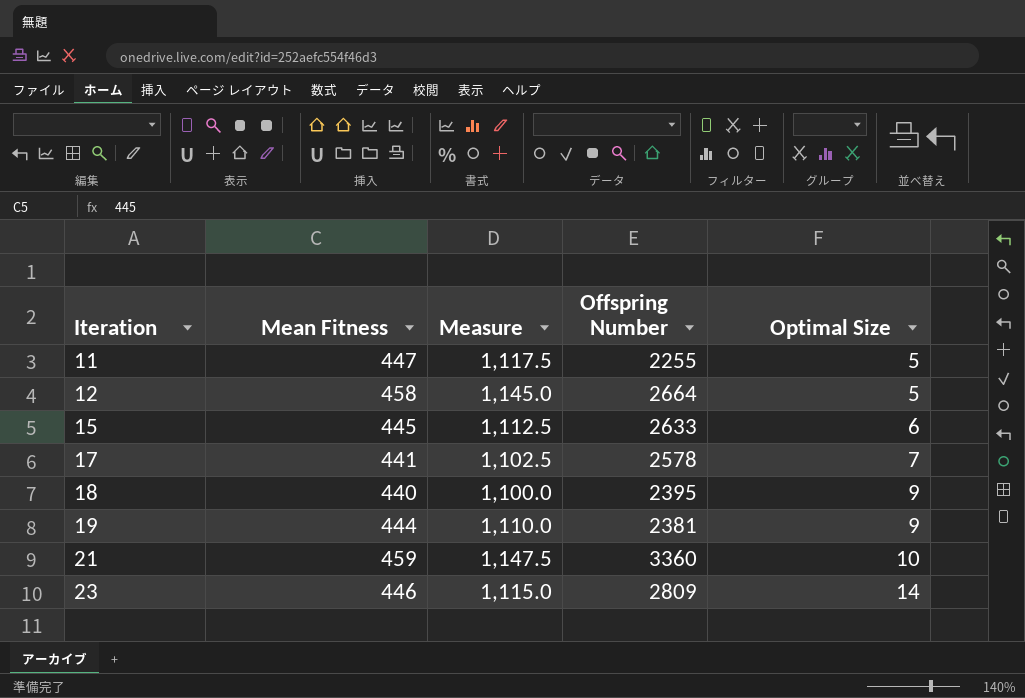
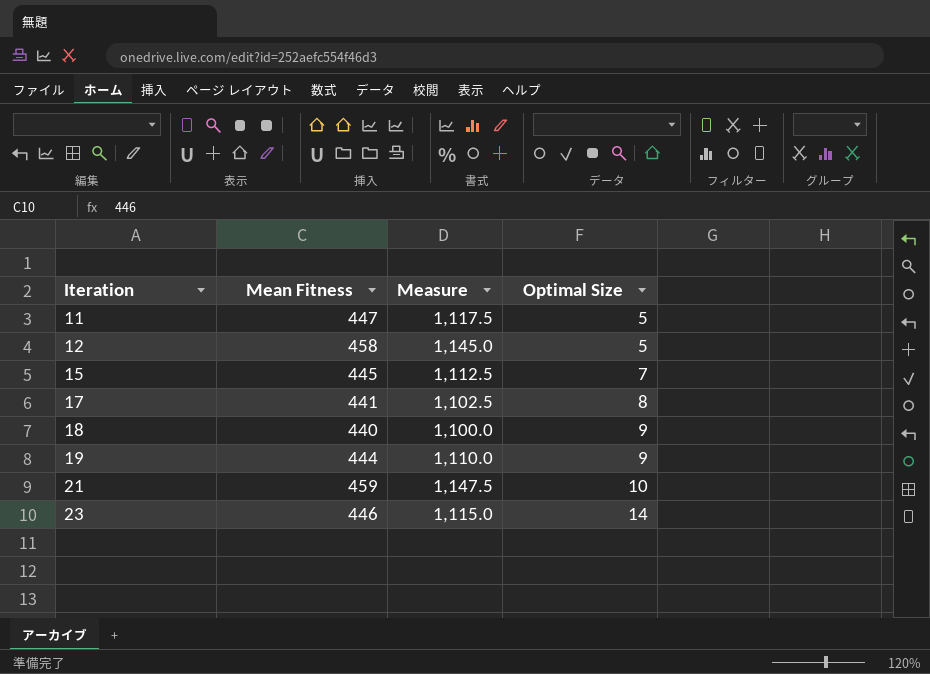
column Offspring Number | position: 4 -> none
15 | Optimal Size: 6 -> 7
17 | Optimal Size: 7 -> 8

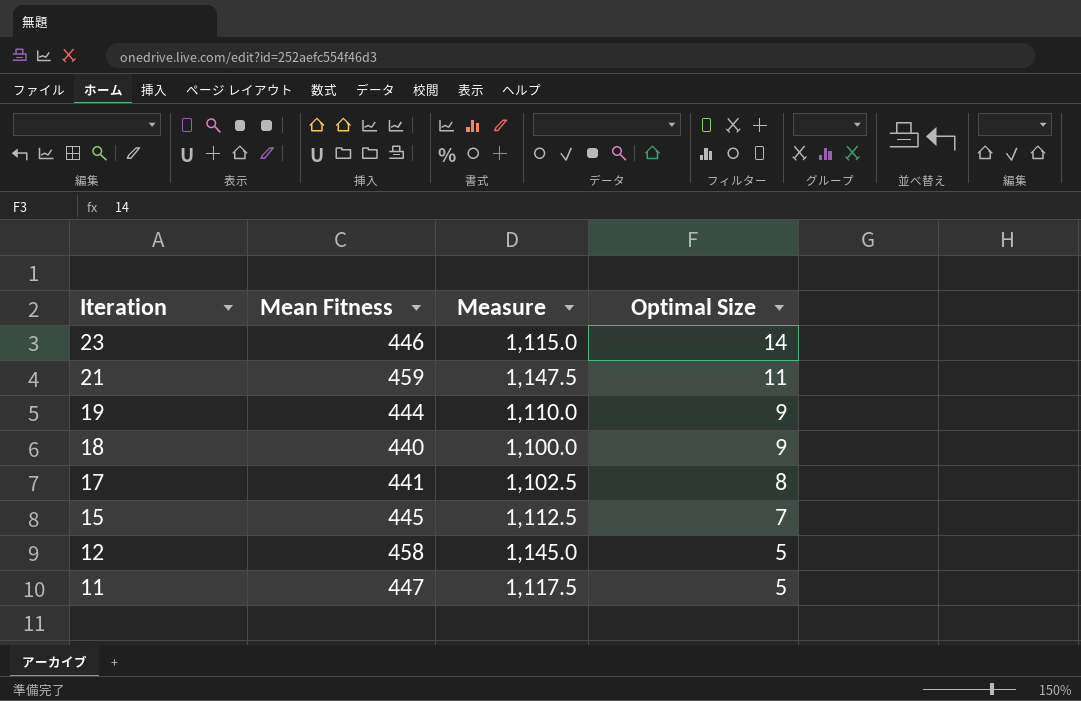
row order: Iteration ascending -> Iteration descending
21 | Optimal Size: 10 -> 11

